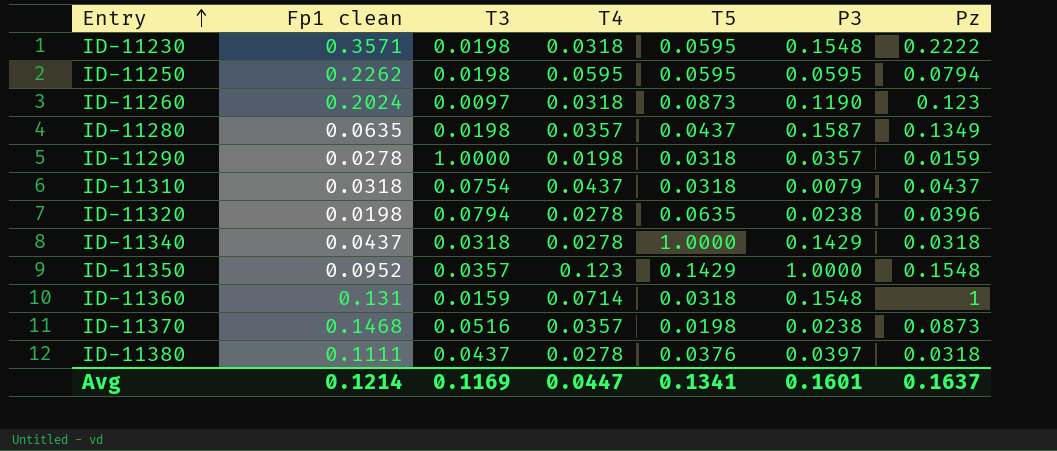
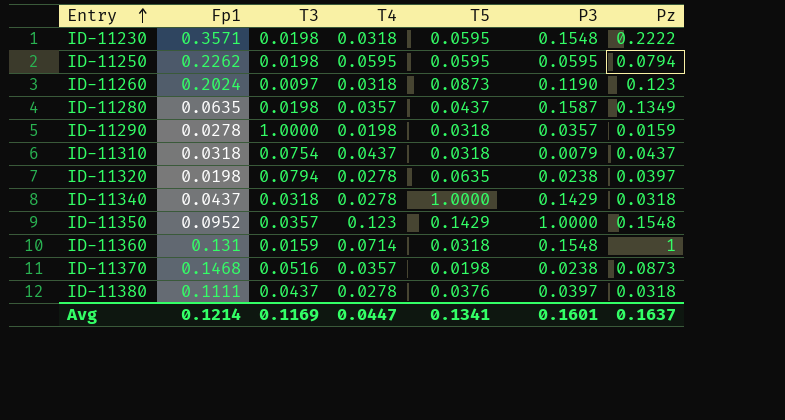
column name: Fp1 clean -> Fp1
ID-11320 | Pz: 0.0396 -> 0.0397

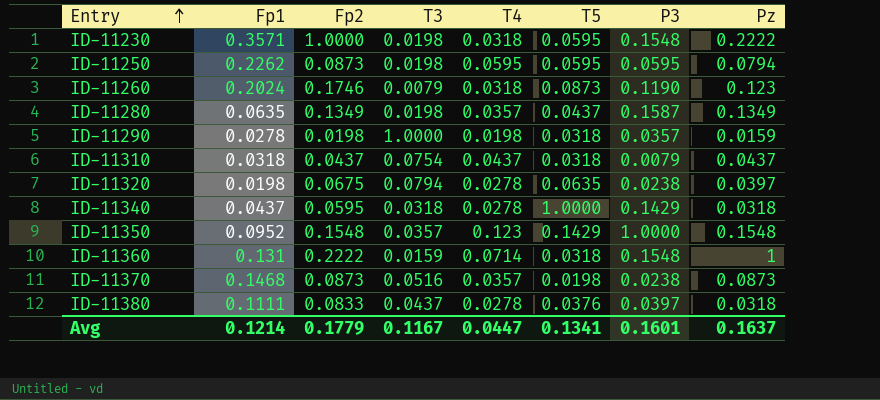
column Fp2 | position: none -> 3
ID-11260 | T3: 0.0097 -> 0.0079
Avg | T3: 0.1169 -> 0.1167

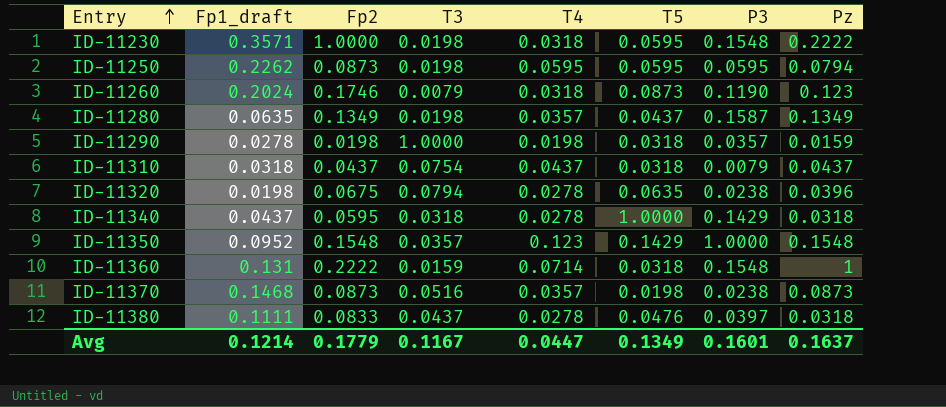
column name: Fp1 -> Fp1_draft
ID-11320 | Pz: 0.0397 -> 0.0396
ID-11380 | T5: 0.0376 -> 0.0476
Avg | T5: 0.1341 -> 0.1349

